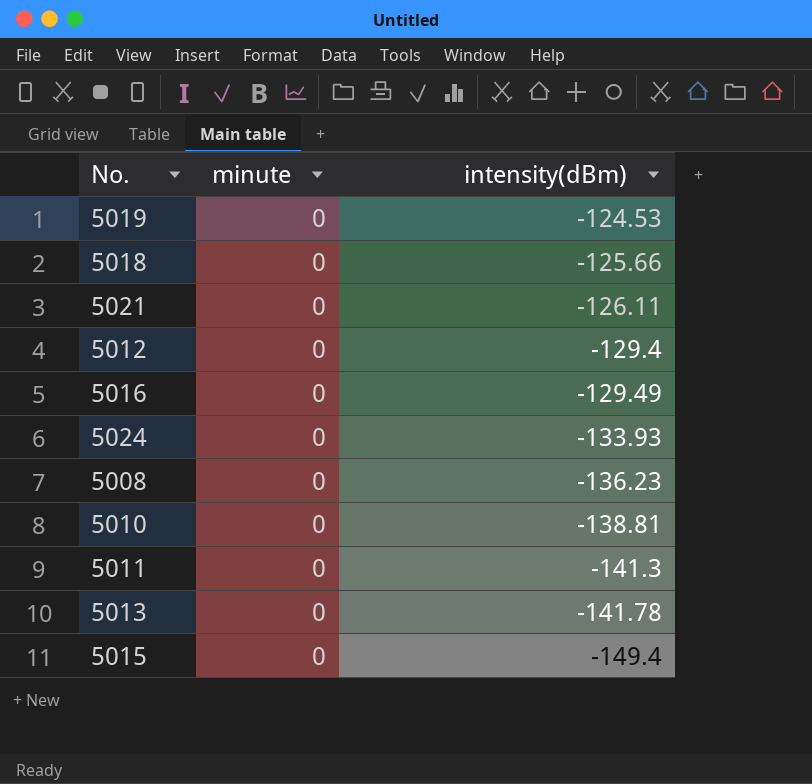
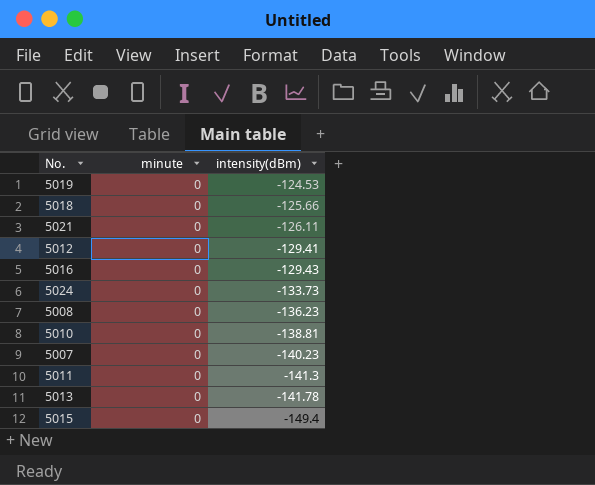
5012 | intensity(dBm): -129.4 -> -129.41
5016 | intensity(dBm): -129.49 -> -129.43
5024 | intensity(dBm): -133.93 -> -133.73
row 5007: none -> 0 | -140.23

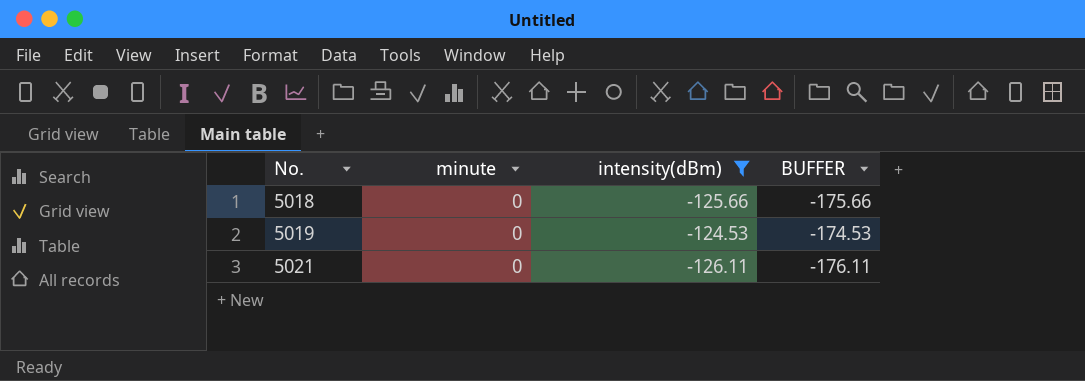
filter: none -> intensity(dBm) >= -126.11
row order: intensity(dBm) descending -> No. ascending
column BUFFER | formula: none -> [intensity(dBm)] - 50

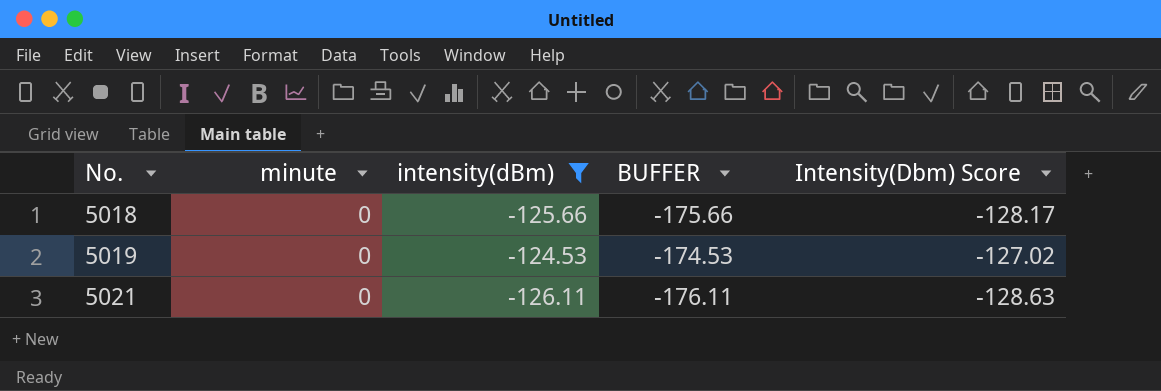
column Intensity(Dbm) Score | formula: none -> [intensity(dBm)] * 1.02

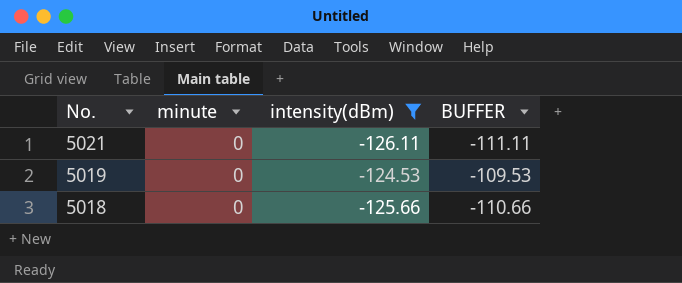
row order: No. ascending -> No. descending
column Intensity(Dbm) Score | formula: [intensity(dBm)] * 1.02 -> none
column BUFFER | formula: [intensity(dBm)] - 50 -> [intensity(dBm)] + 15

